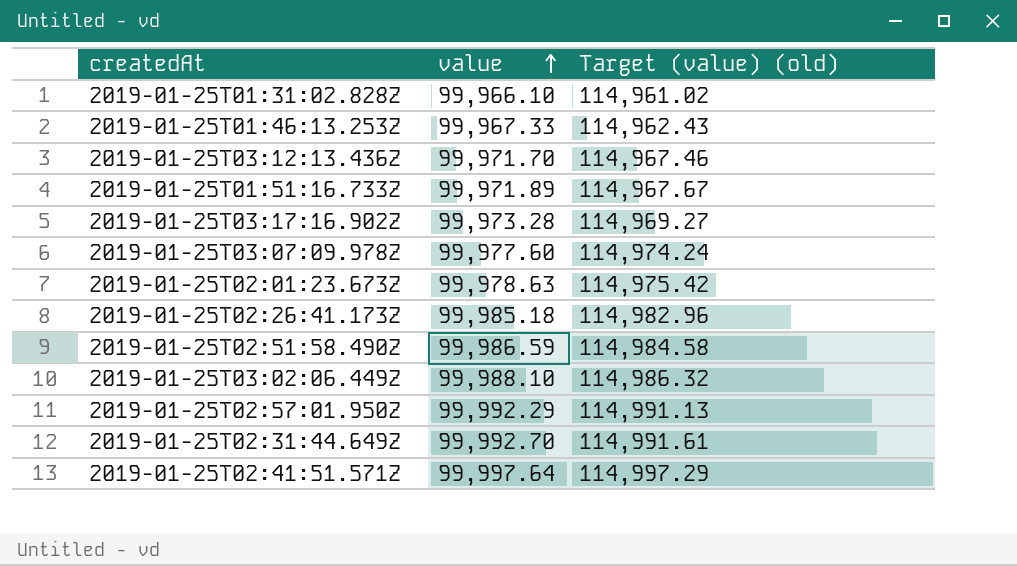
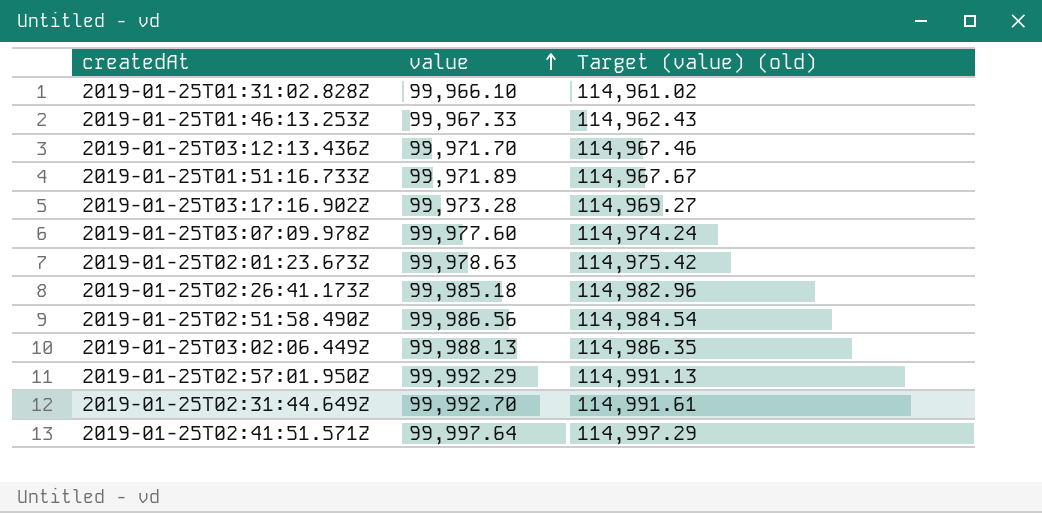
2019-01-25T02:51:58.490Z | value: 99,986.59 -> 99,986.56
2019-01-25T02:51:58.490Z | Target (value) (old): 114,984.58 -> 114,984.54
2019-01-25T03:02:06.449Z | value: 99,988.10 -> 99,988.13
2019-01-25T03:02:06.449Z | Target (value) (old): 114,986.32 -> 114,986.35

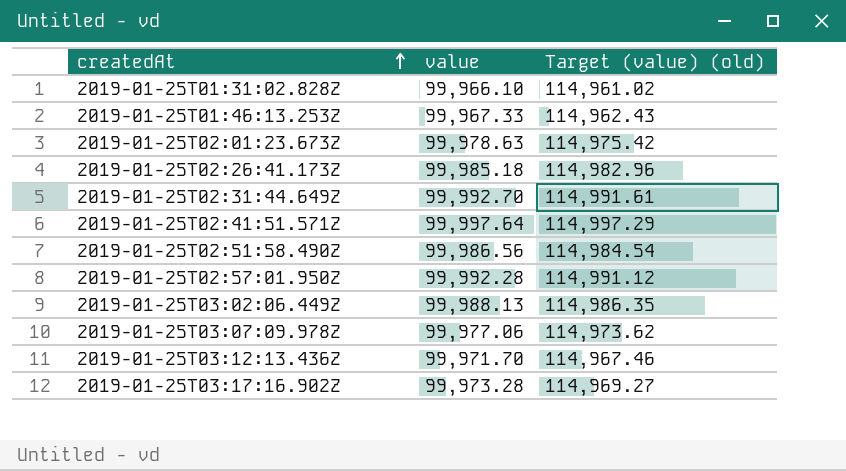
row order: value ascending -> createdAt ascending
row 2019-01-25T01:51:16.733Z: 99,971.89 | 114,967.67 -> none
2019-01-25T02:57:01.950Z | value: 99,992.29 -> 99,992.28
2019-01-25T02:57:01.950Z | Target (value) (old): 114,991.13 -> 114,991.12
2019-01-25T03:07:09.978Z | value: 99,977.60 -> 99,977.06
2019-01-25T03:07:09.978Z | Target (value) (old): 114,974.24 -> 114,973.62

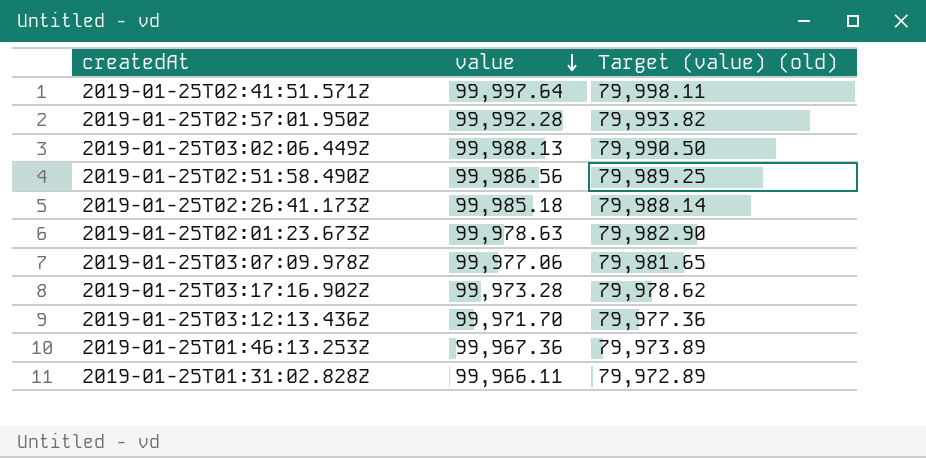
row order: createdAt ascending -> value descending
column Target (value) (old) | formula: [value] * 1.15 -> [value] * 0.8
row 2019-01-25T02:31:44.649Z: 99,992.70 | 114,991.61 -> none
2019-01-25T01:46:13.253Z | value: 99,967.33 -> 99,967.36
2019-01-25T01:31:02.828Z | value: 99,966.10 -> 99,966.11

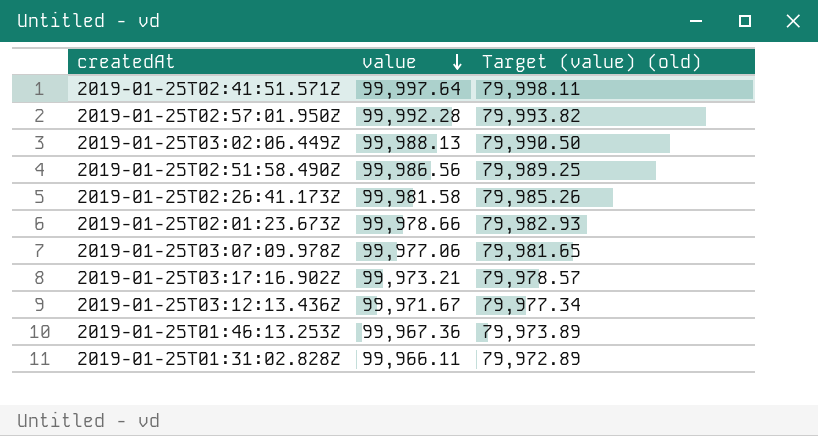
2019-01-25T02:26:41.173Z | value: 99,985.18 -> 99,981.58
2019-01-25T02:26:41.173Z | Target (value) (old): 79,988.14 -> 79,985.26
2019-01-25T02:01:23.673Z | value: 99,978.63 -> 99,978.66
2019-01-25T02:01:23.673Z | Target (value) (old): 79,982.90 -> 79,982.93
2019-01-25T03:17:16.902Z | value: 99,973.28 -> 99,973.21
2019-01-25T03:17:16.902Z | Target (value) (old): 79,978.62 -> 79,978.57
2019-01-25T03:12:13.436Z | value: 99,971.70 -> 99,971.67
2019-01-25T03:12:13.436Z | Target (value) (old): 79,977.36 -> 79,977.34

